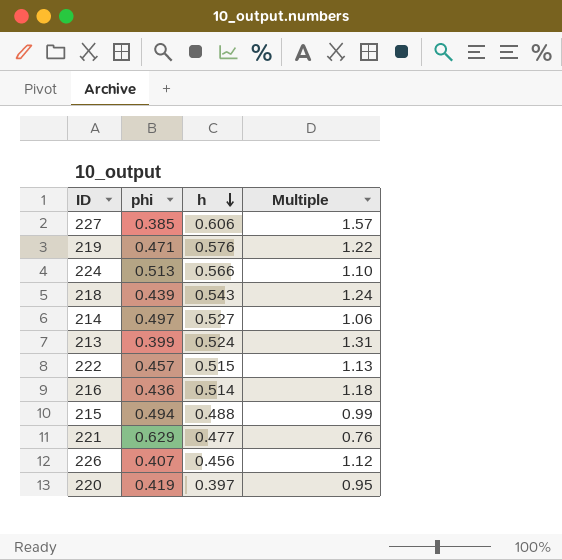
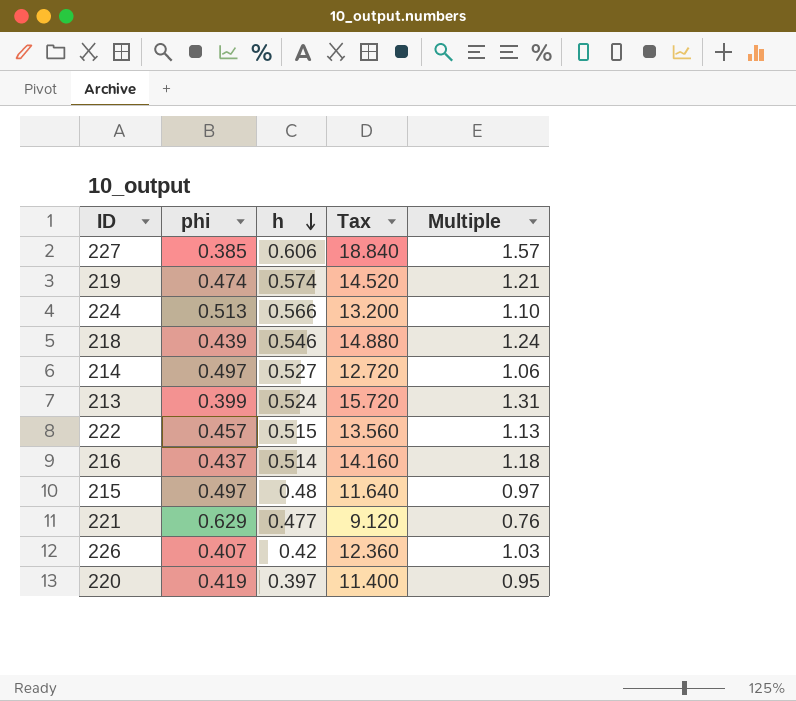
column Tax | formula: none -> [Multiple] * 12
219 | phi: 0.471 -> 0.474
219 | h: 0.576 -> 0.574
219 | Multiple: 1.22 -> 1.21
218 | h: 0.543 -> 0.546
216 | phi: 0.436 -> 0.437
215 | phi: 0.494 -> 0.497
215 | h: 0.488 -> 0.48
215 | Multiple: 0.99 -> 0.97
226 | h: 0.456 -> 0.42
226 | Multiple: 1.12 -> 1.03

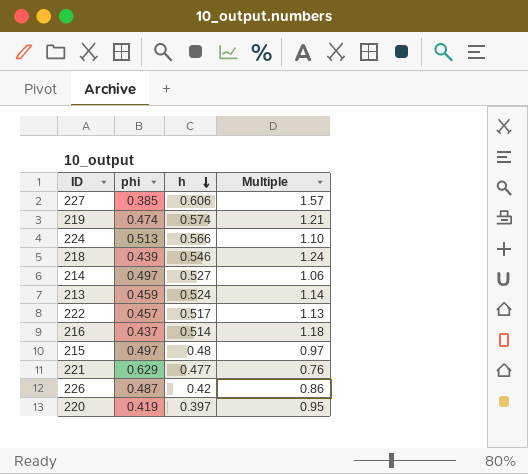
column Tax | formula: [Multiple] * 12 -> none
213 | phi: 0.399 -> 0.459
213 | Multiple: 1.31 -> 1.14
222 | h: 0.515 -> 0.517
226 | phi: 0.407 -> 0.487
226 | Multiple: 1.03 -> 0.86

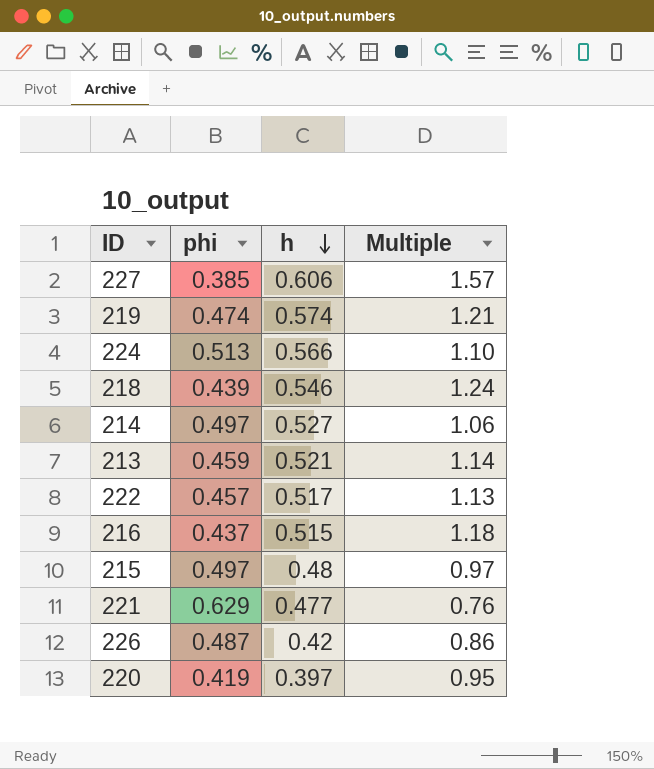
213 | h: 0.524 -> 0.521
216 | h: 0.514 -> 0.515

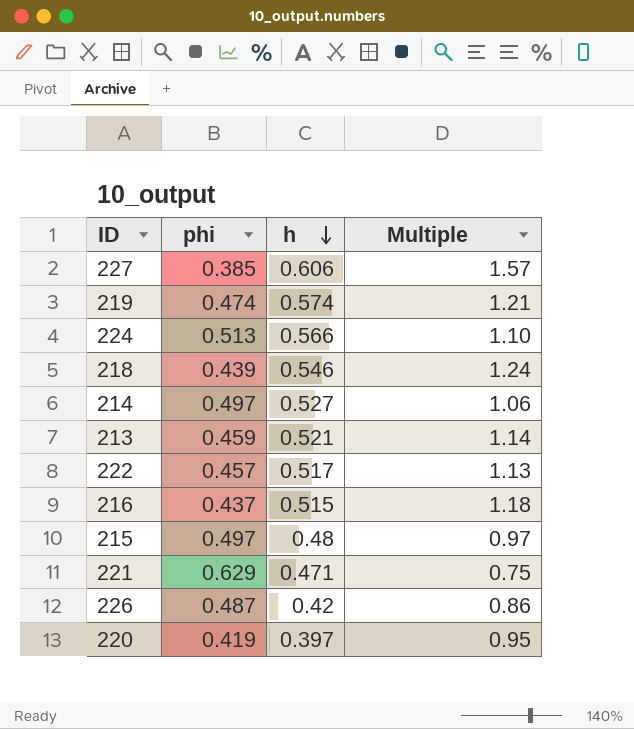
221 | h: 0.477 -> 0.471
221 | Multiple: 0.76 -> 0.75

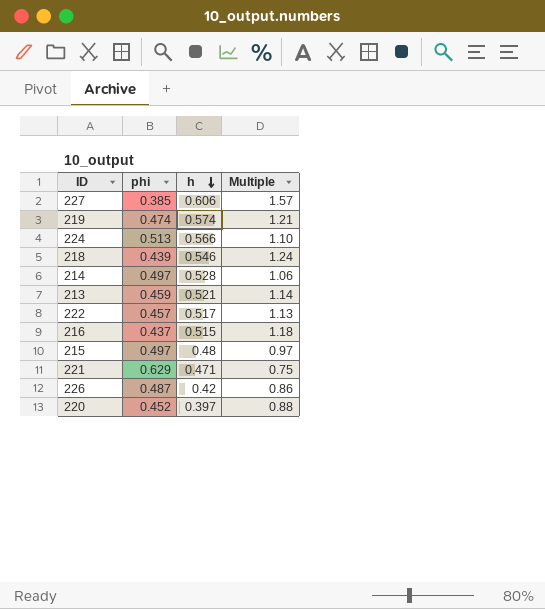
214 | h: 0.527 -> 0.528
220 | phi: 0.419 -> 0.452
220 | Multiple: 0.95 -> 0.88

